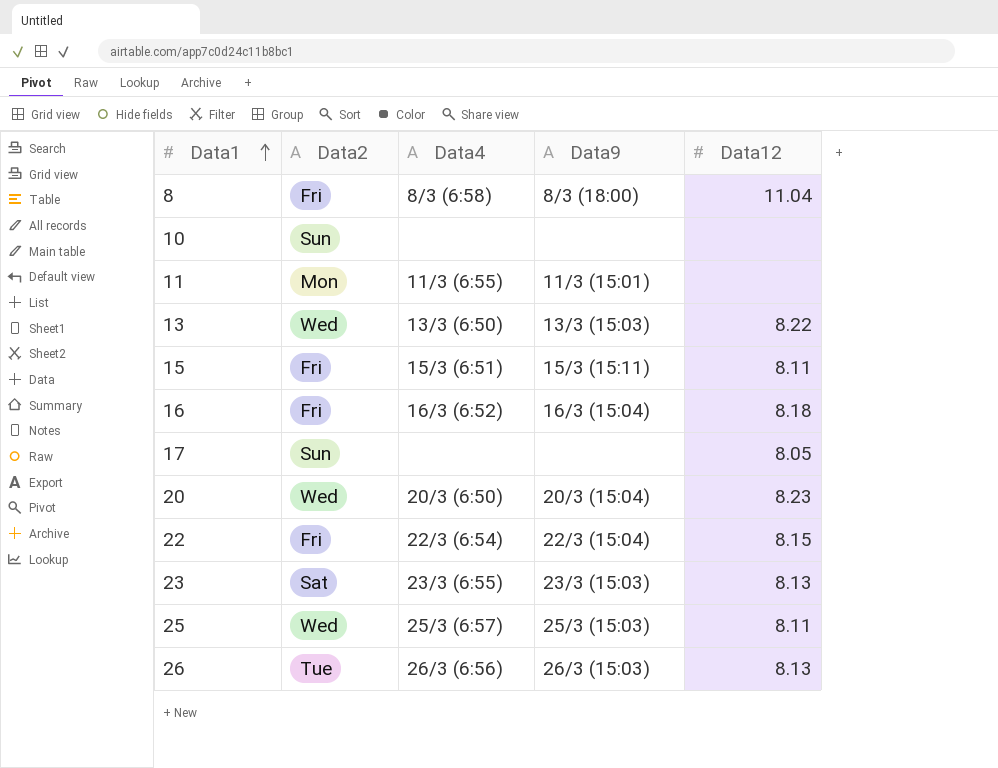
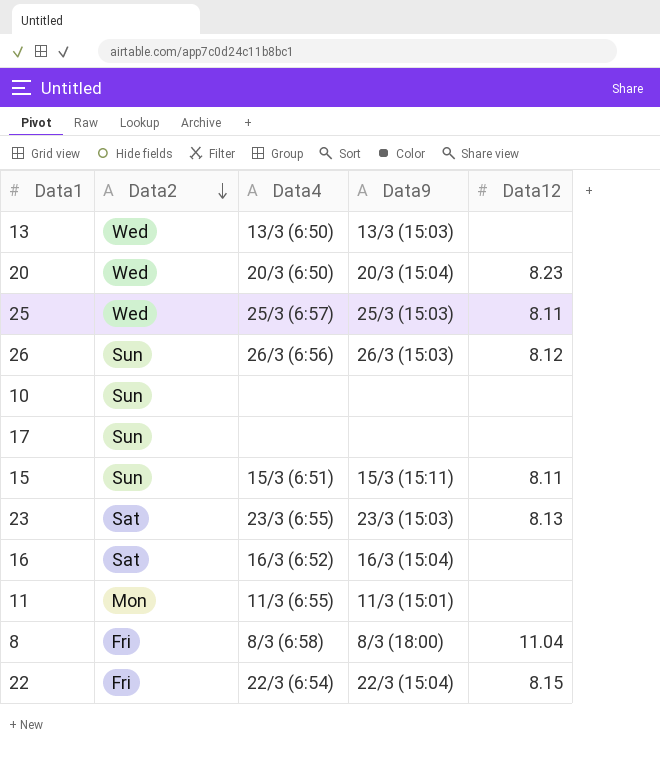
row order: Data1 ascending -> Data2 descending
13 | Data12: 8.22 -> none
26 | Data2: Tue -> Sun
26 | Data12: 8.13 -> 8.12
17 | Data12: 8.05 -> none
15 | Data2: Fri -> Sun
16 | Data2: Fri -> Sat
16 | Data12: 8.18 -> none

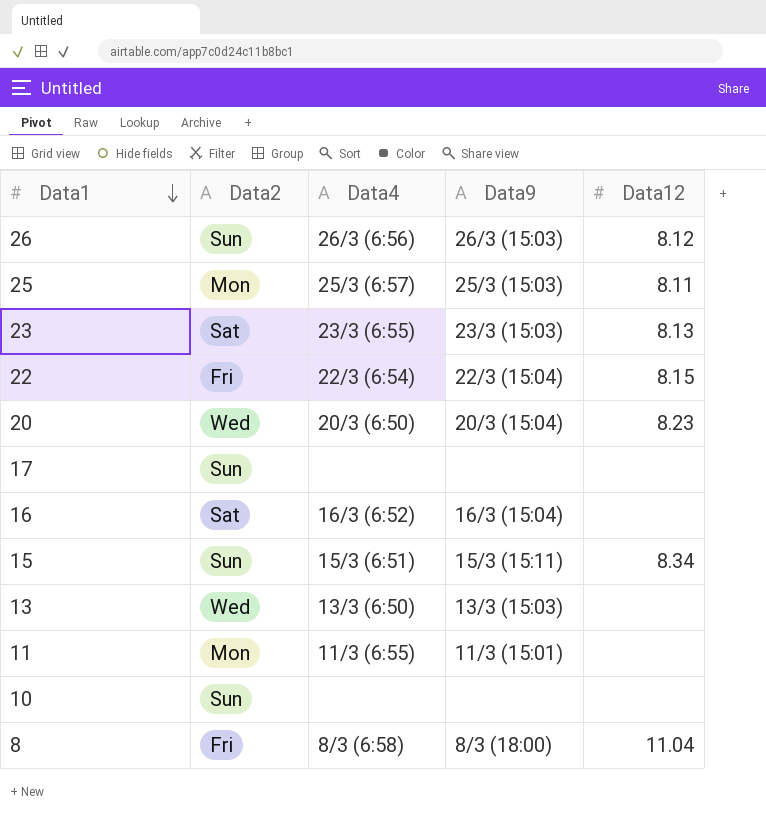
row order: Data2 descending -> Data1 descending
25 | Data2: Wed -> Mon
15 | Data12: 8.11 -> 8.34

